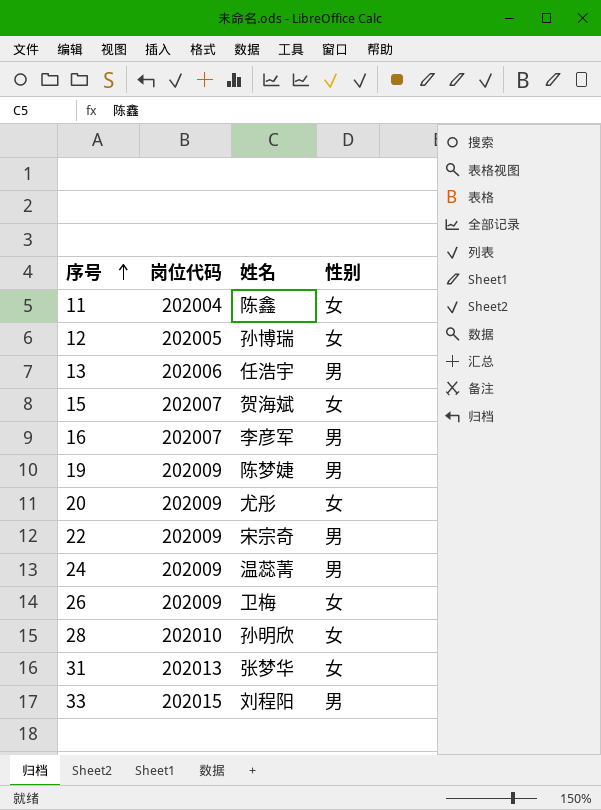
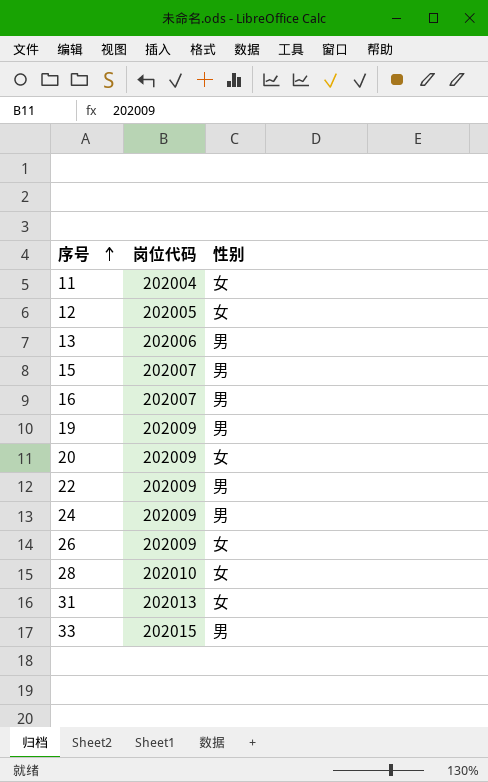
column 姓名 | position: 3 -> none
15 | 性别: 女 -> 男

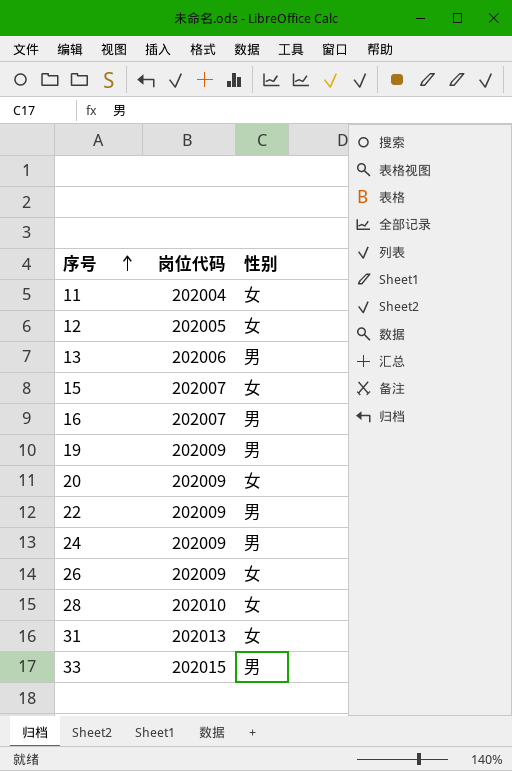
15 | 性别: 男 -> 女

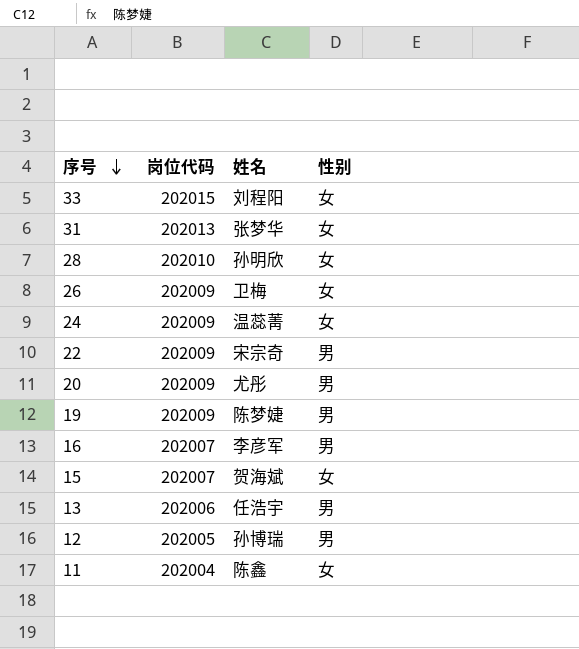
row order: 序号 ascending -> 序号 descending
column 姓名 | position: none -> 3
33 | 性别: 男 -> 女
24 | 性别: 男 -> 女
20 | 性别: 女 -> 男
12 | 性别: 女 -> 男

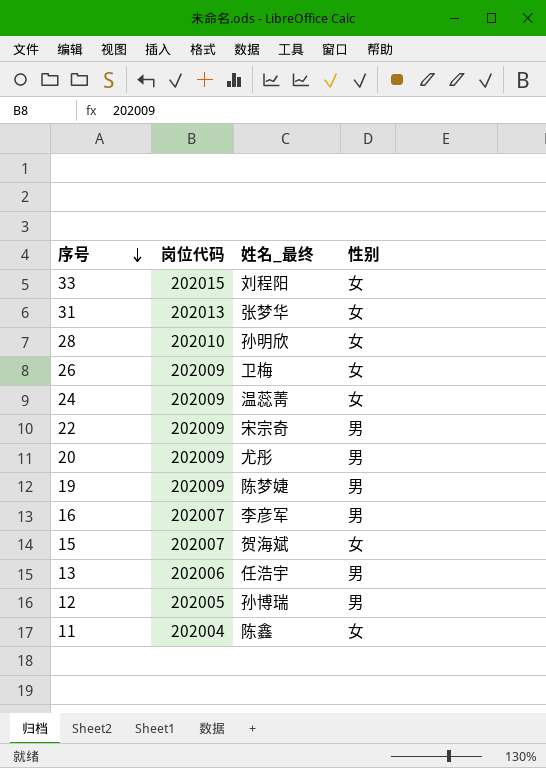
column name: 姓名 -> 姓名_最终

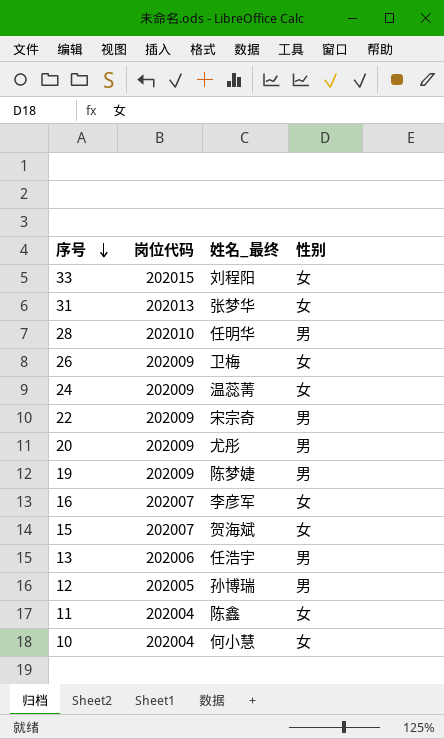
28 | 姓名_最终: 孙明欣 -> 任明华
28 | 性别: 女 -> 男
16 | 性别: 男 -> 女
row 10: none -> 202004 | 何小慧 | 女

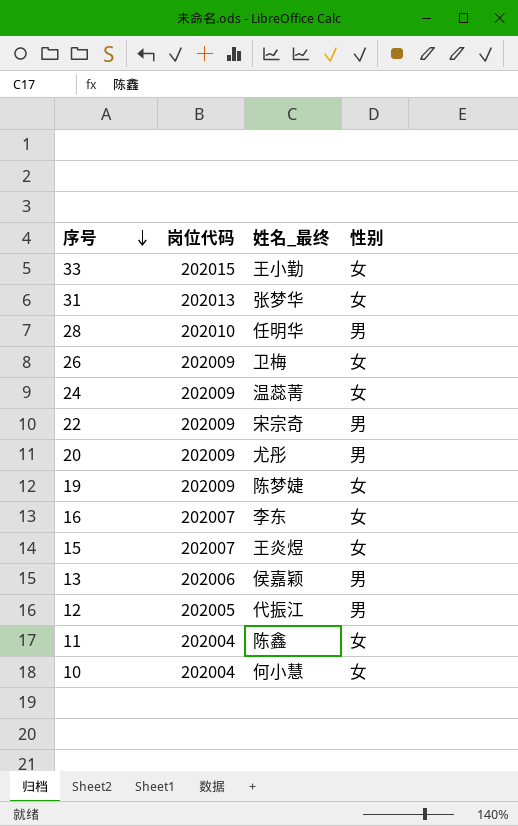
33 | 姓名_最终: 刘程阳 -> 王小勤
19 | 性别: 男 -> 女
16 | 姓名_最终: 李彦军 -> 李东
15 | 姓名_最终: 贺海斌 -> 王炎煜
13 | 姓名_最终: 任浩宇 -> 侯嘉颖
12 | 姓名_最终: 孙博瑞 -> 代振江

